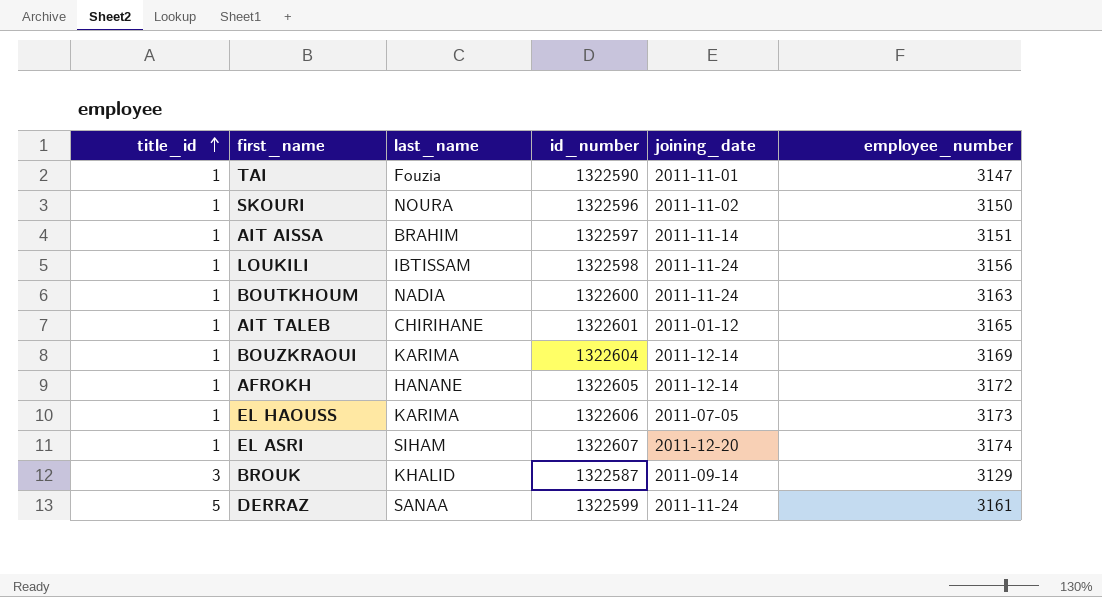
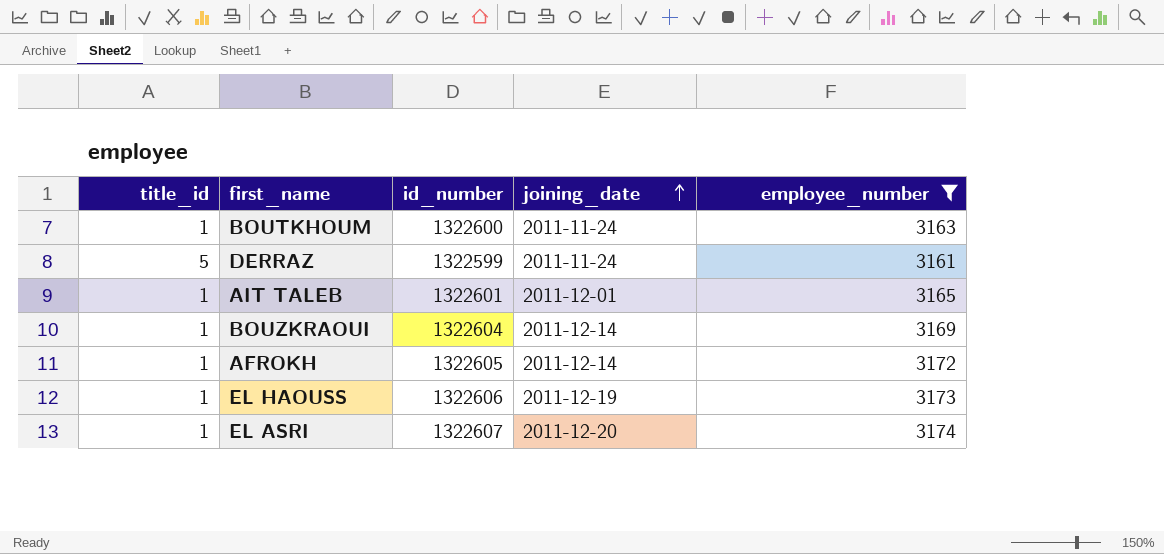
filter: none -> employee_number >= 3161
row order: title_id ascending -> joining_date ascending
column last_name | position: 3 -> none
AIT TALEB | joining_date: 2011-01-12 -> 2011-12-01
EL HAOUSS | joining_date: 2011-07-05 -> 2011-12-19

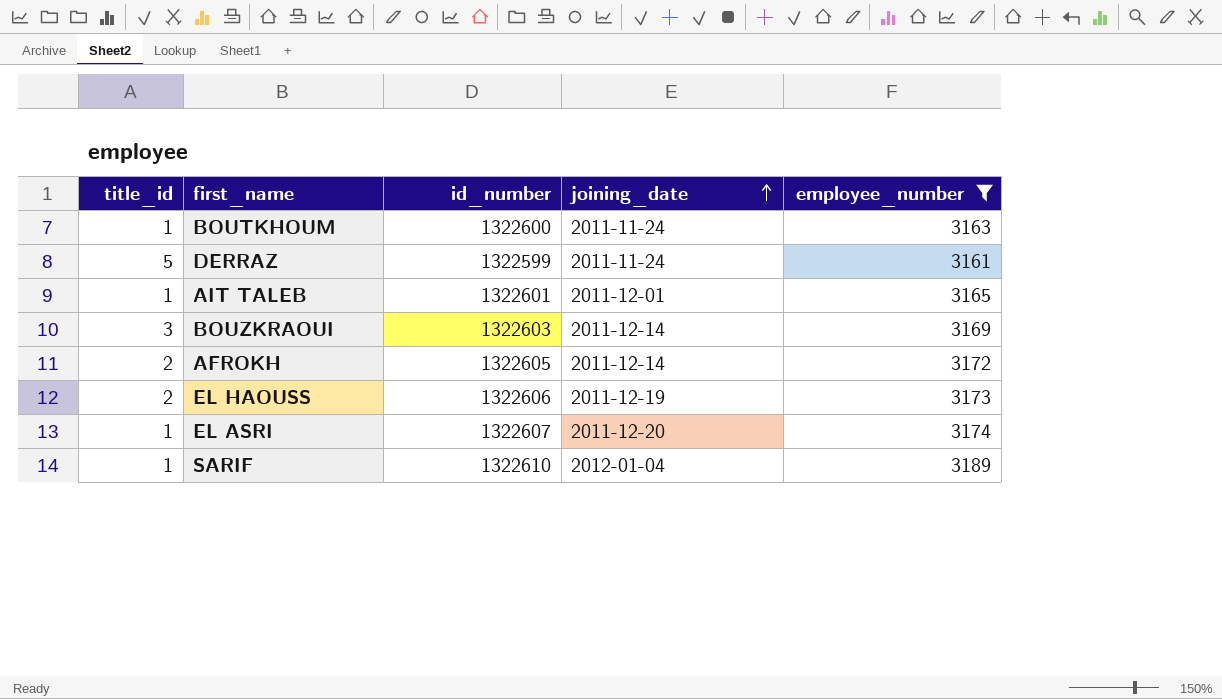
BOUZKRAOUI | title_id: 1 -> 3
BOUZKRAOUI | id_number: 1322604 -> 1322603
AFROKH | title_id: 1 -> 2
EL HAOUSS | title_id: 1 -> 2
row SARIF: none -> 1 | 1322610 | 2012-01-04 | 3189

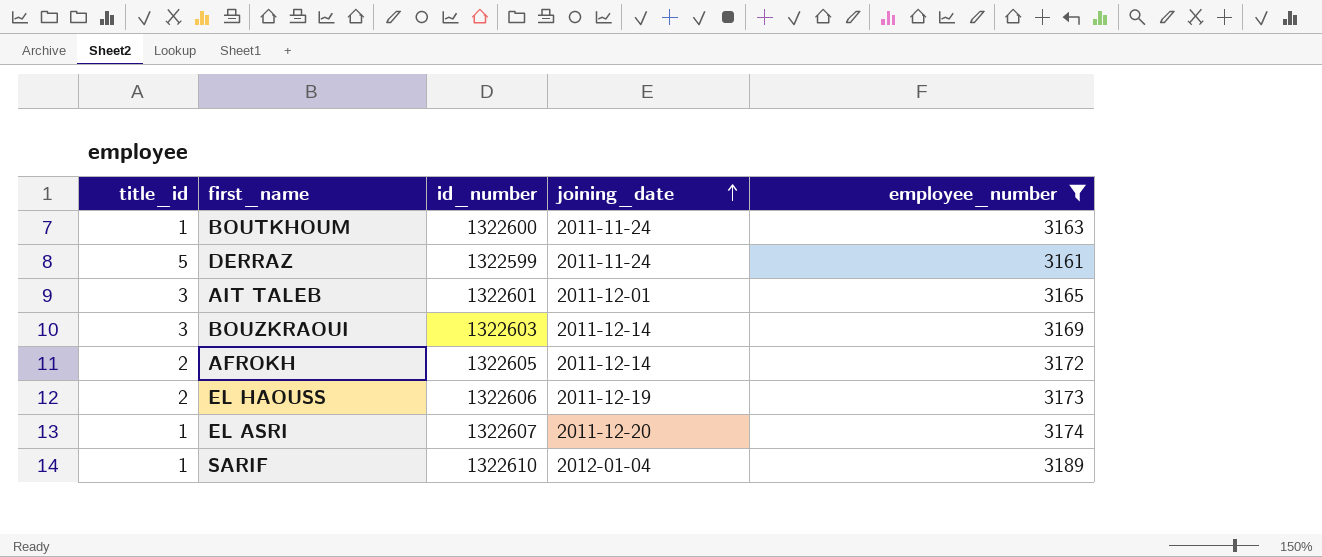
AIT TALEB | title_id: 1 -> 3

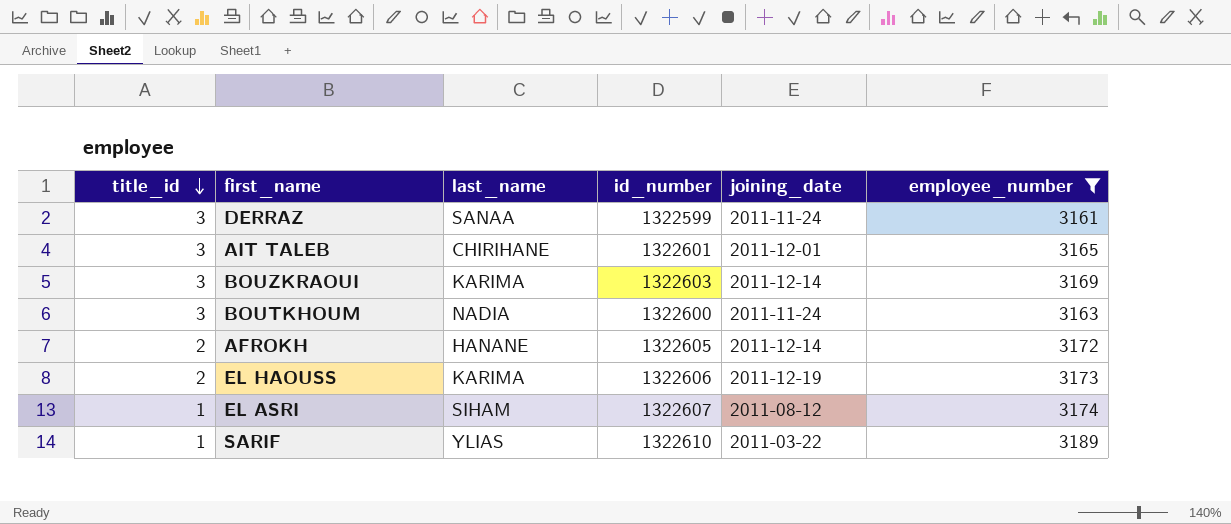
row order: joining_date ascending -> title_id descending
column last_name | position: none -> 3
DERRAZ | title_id: 5 -> 3
BOUTKHOUM | title_id: 1 -> 3
EL ASRI | joining_date: 2011-12-20 -> 2011-08-12
SARIF | joining_date: 2012-01-04 -> 2011-03-22

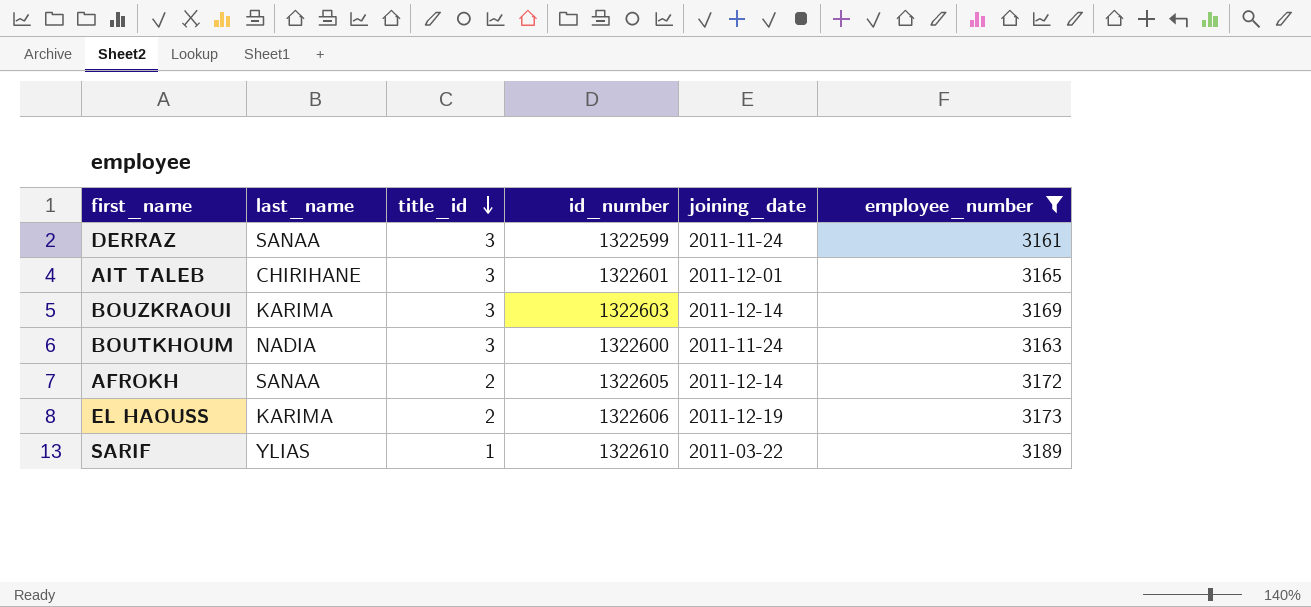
column title_id | position: 1 -> 3
row EL ASRI: 1 | SIHAM | 1322607 | 2011-08-12 | 3174 -> none
AFROKH | last_name: HANANE -> SANAA

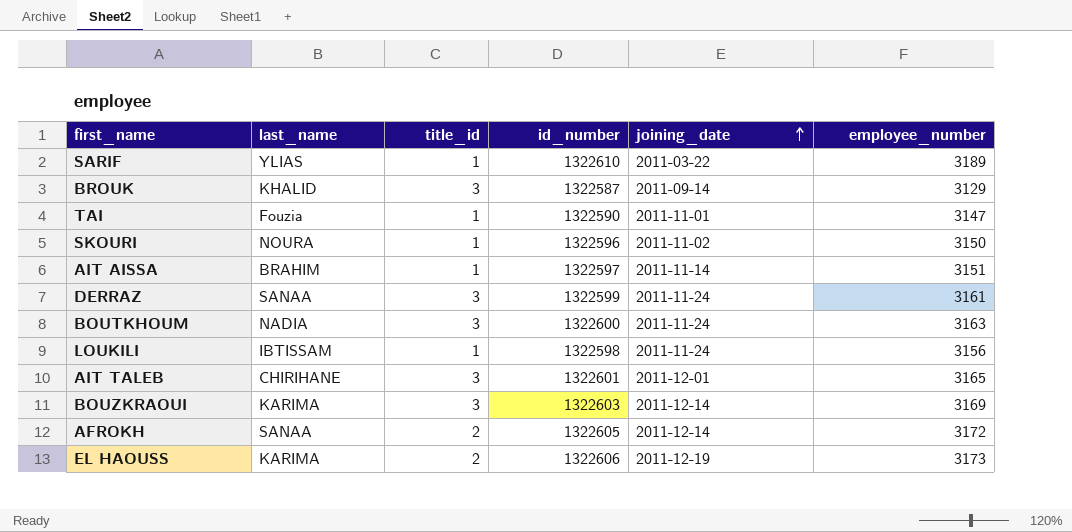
filter: employee_number >= 3161 -> none
row order: title_id descending -> joining_date ascending

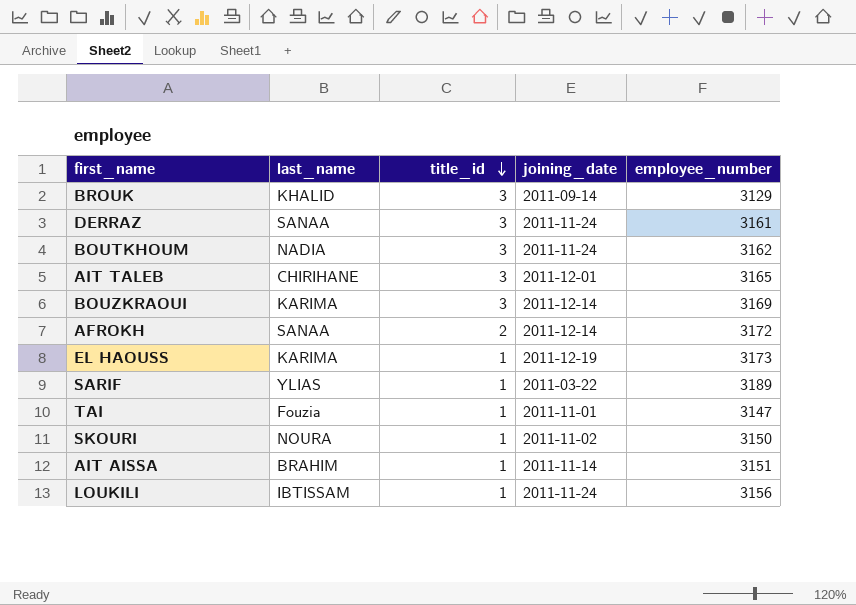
row order: joining_date ascending -> title_id descending
column id_number | position: 4 -> none
BOUTKHOUM | employee_number: 3163 -> 3162
EL HAOUSS | title_id: 2 -> 1

